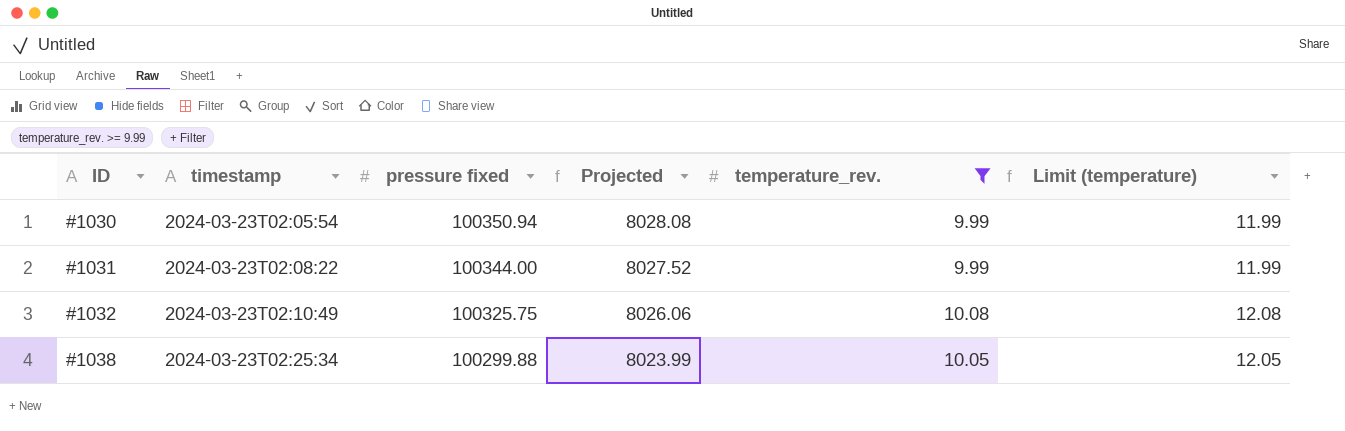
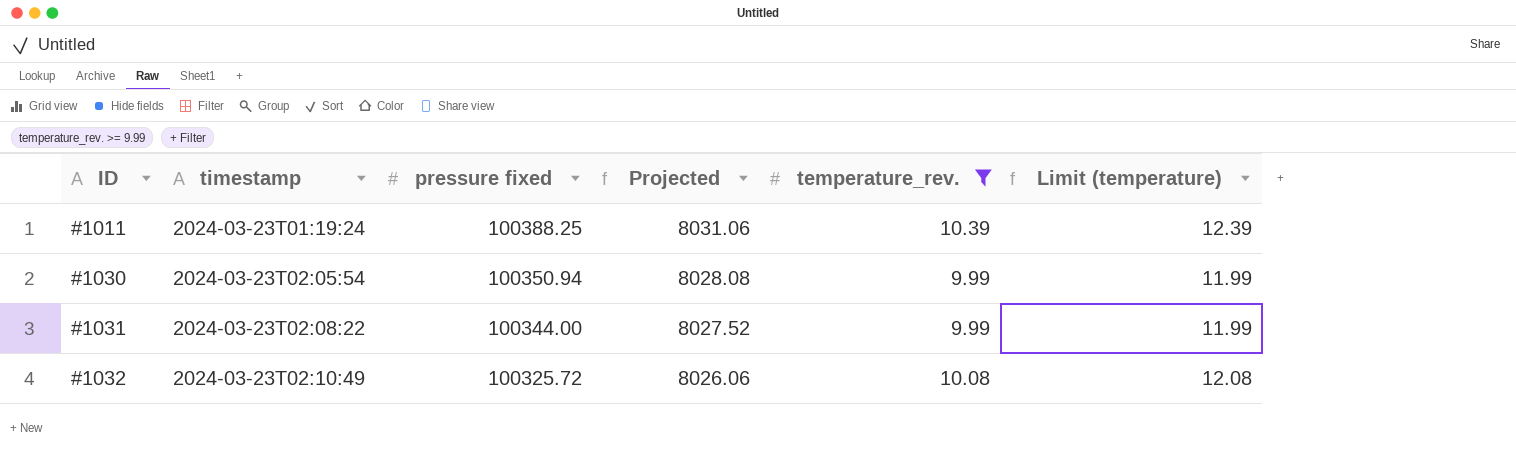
row #1038: 2024-03-23T02:25:34 | 100299.88 | 8023.99 | 10.05 | 12.05 -> none
row #1011: none -> 2024-03-23T01:19:24 | 100388.25 | 8031.06 | 10.39 | 12.39
#1032 | pressure fixed: 100325.75 -> 100325.72

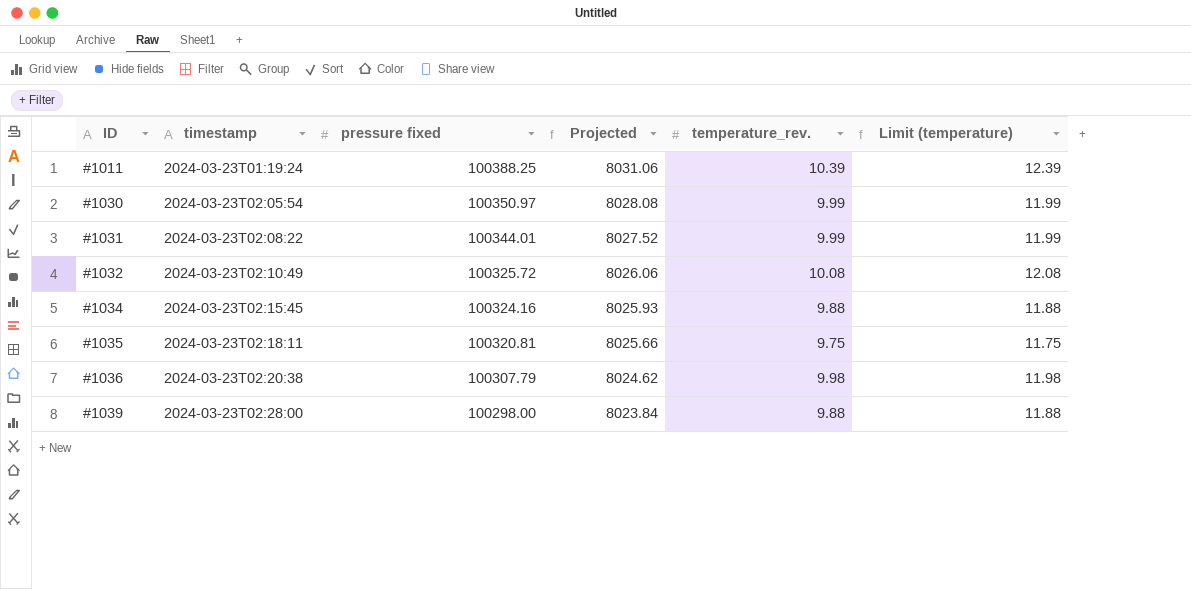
filter: temperature_rev. >= 9.99 -> none
#1030 | pressure fixed: 100350.94 -> 100350.97
#1031 | pressure fixed: 100344.00 -> 100344.01

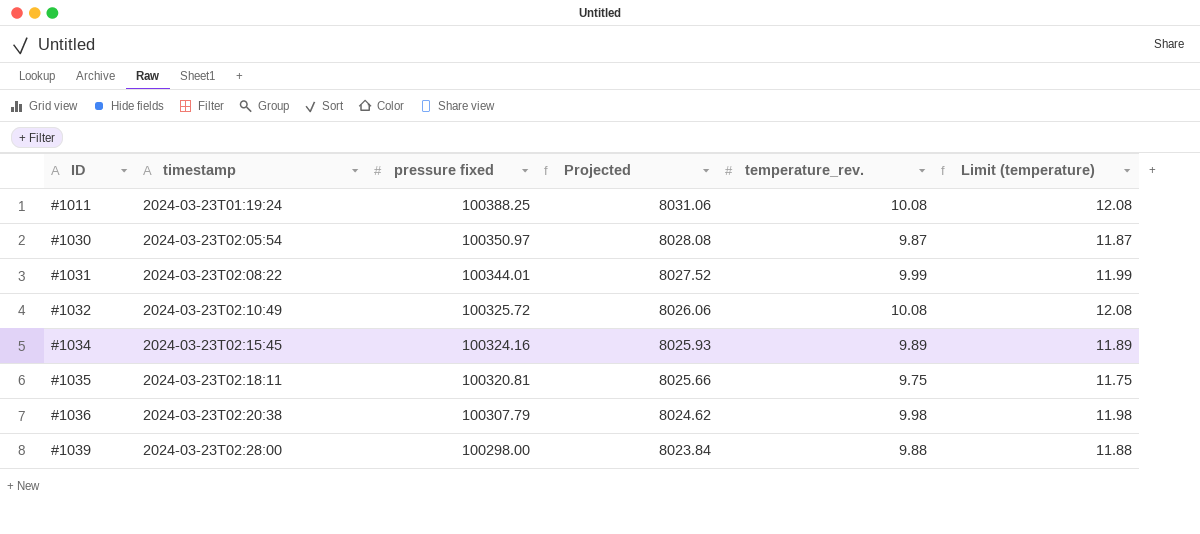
#1011 | temperature_rev.: 10.39 -> 10.08
#1011 | Limit (temperature): 12.39 -> 12.08
#1030 | temperature_rev.: 9.99 -> 9.87
#1030 | Limit (temperature): 11.99 -> 11.87
#1034 | temperature_rev.: 9.88 -> 9.89
#1034 | Limit (temperature): 11.88 -> 11.89

